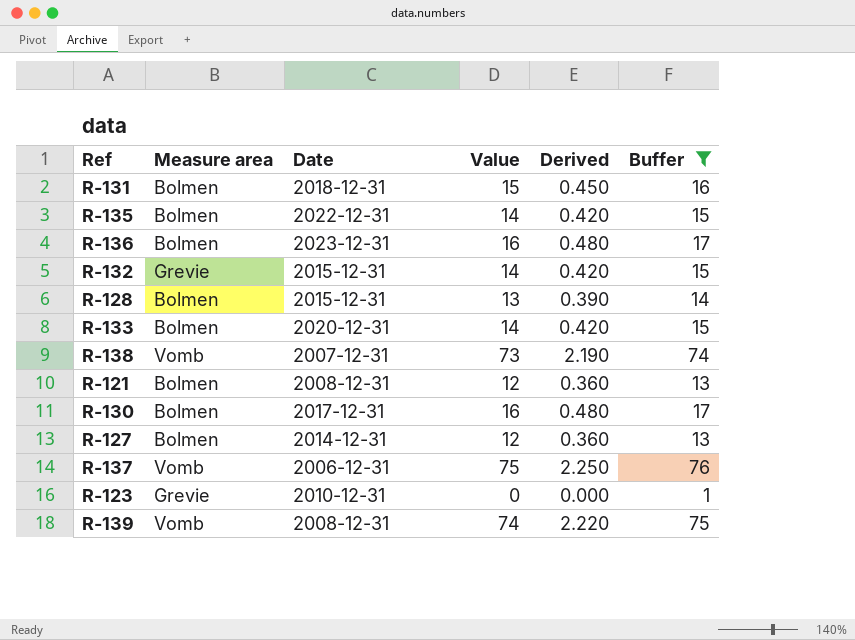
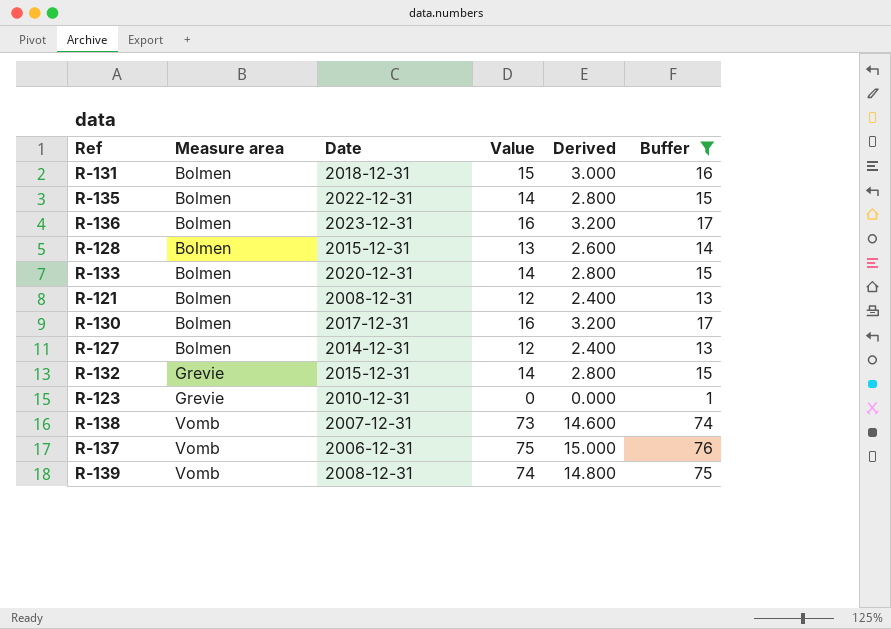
row order: none -> Measure area ascending
column Derived | formula: [Value] * 0.03 -> [Value] * 0.2

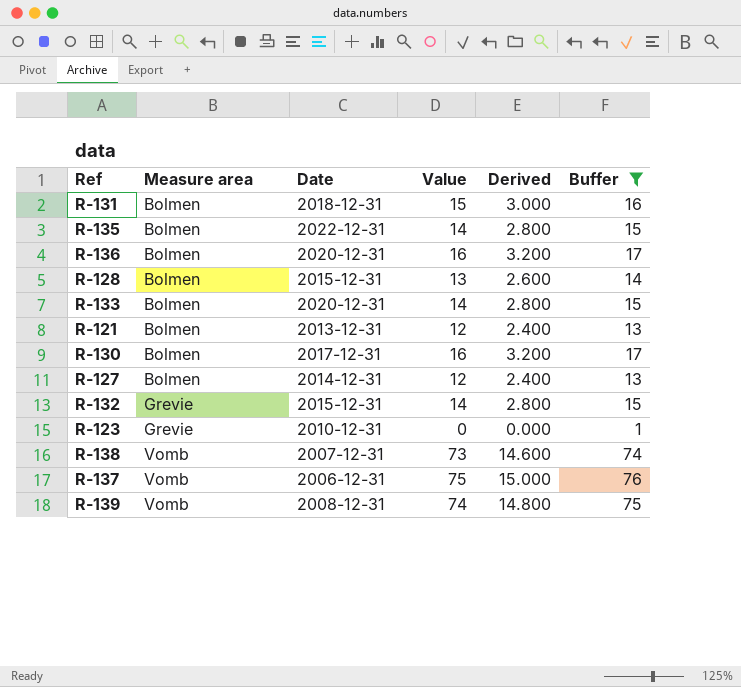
R-136 | Date: 2023-12-31 -> 2020-12-31
R-121 | Date: 2008-12-31 -> 2013-12-31

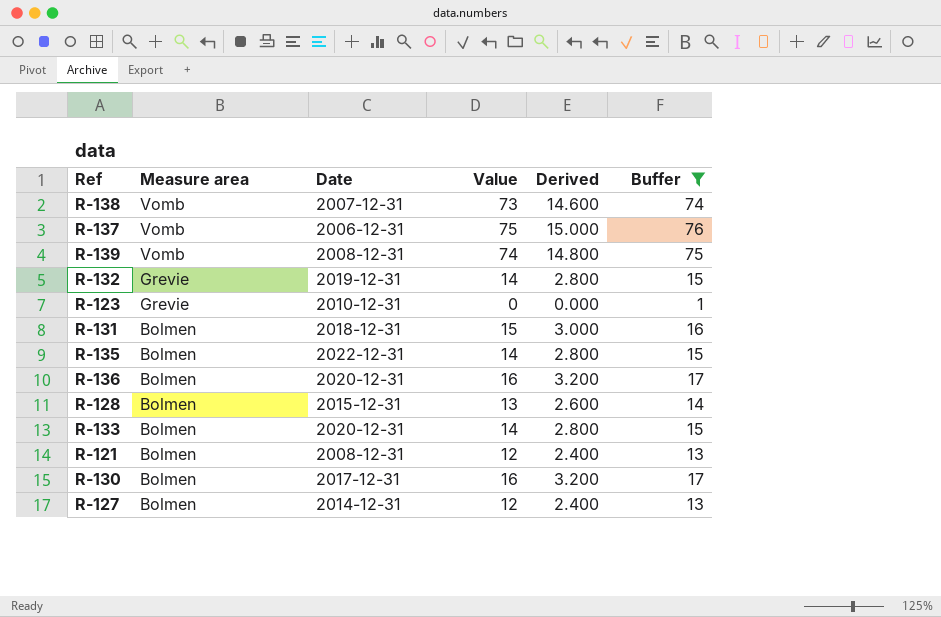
row order: Measure area ascending -> Measure area descending
R-132 | Date: 2015-12-31 -> 2019-12-31
R-121 | Date: 2013-12-31 -> 2008-12-31

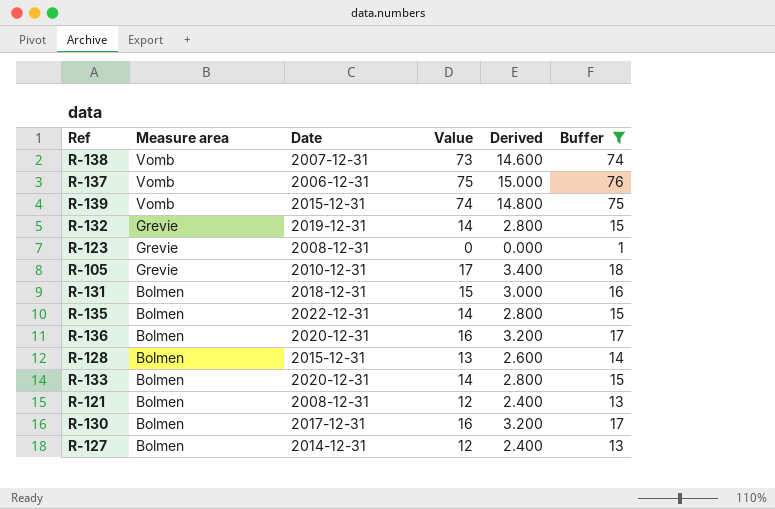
R-139 | Date: 2008-12-31 -> 2015-12-31
R-123 | Date: 2010-12-31 -> 2008-12-31
row R-105: none -> Grevie | 2010-12-31 | 17 | 3.400 | 18

